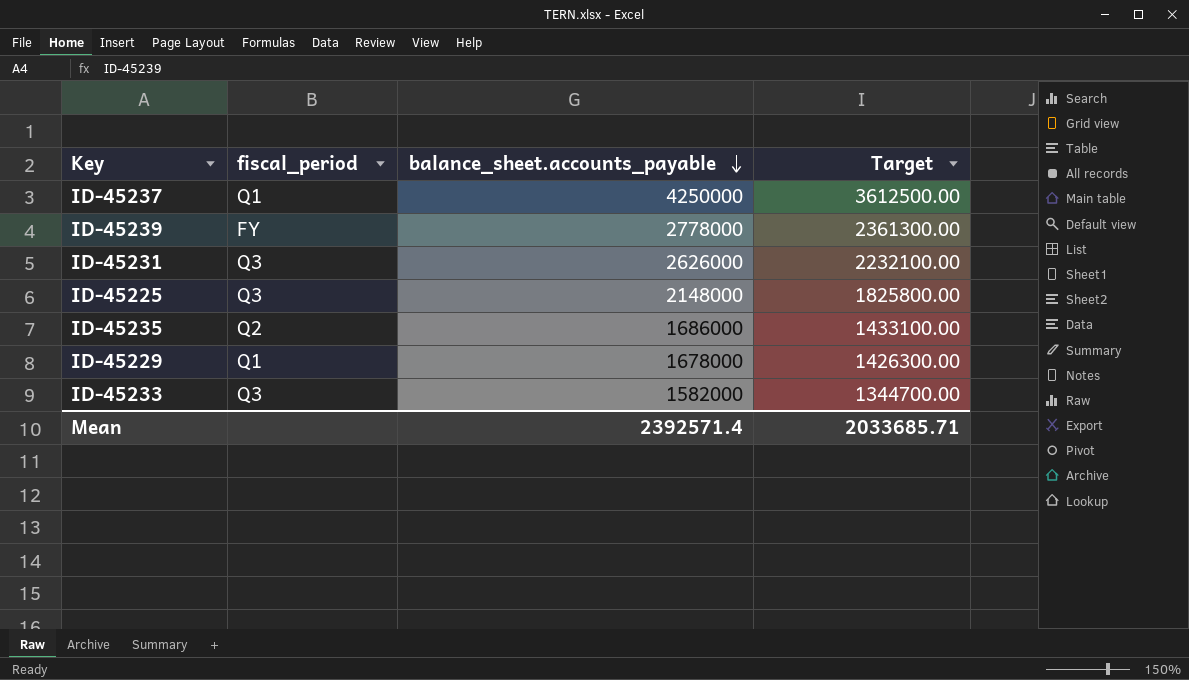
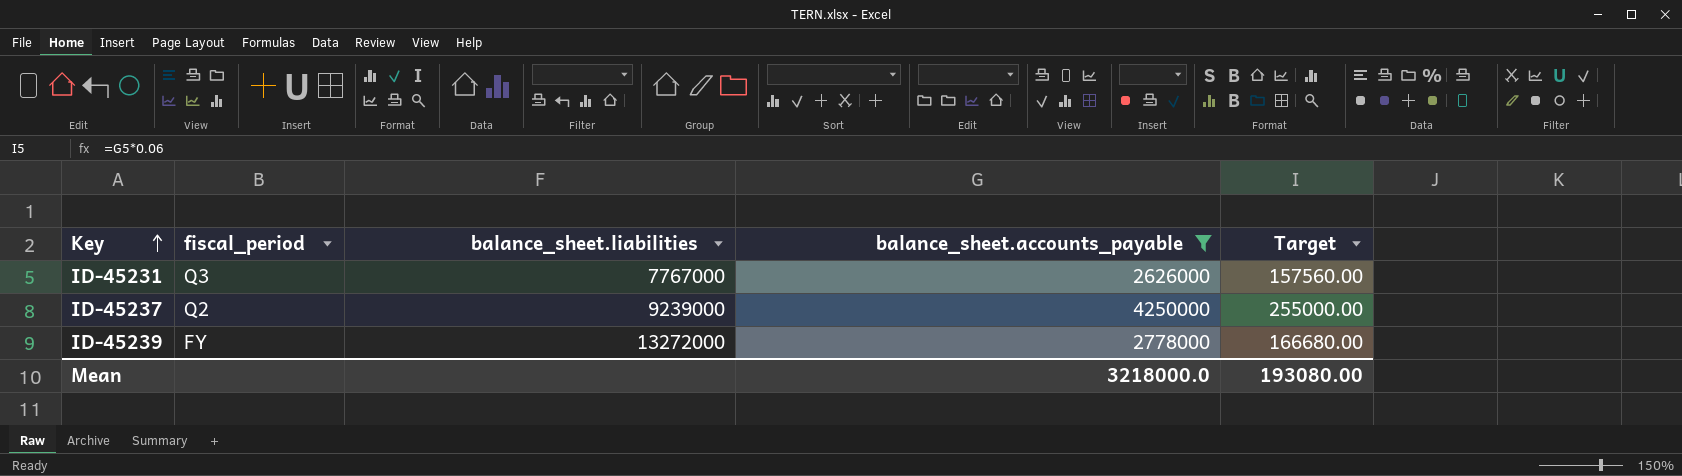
filter: none -> balance_sheet.accounts_payable >= 2626000
row order: balance_sheet.accounts_payable descending -> Key ascending
column balance_sheet.liabilities | position: none -> 3
column Target | formula: [balance_sheet.accounts_payable] * 0.85 -> [balance_sheet.accounts_payable] * 0.06
ID-45237 | fiscal_period: Q1 -> Q2
Mean | balance_sheet.accounts_payable: 2392571.4 -> 3218000.0
Mean | Target: 2033685.71 -> 193080.00

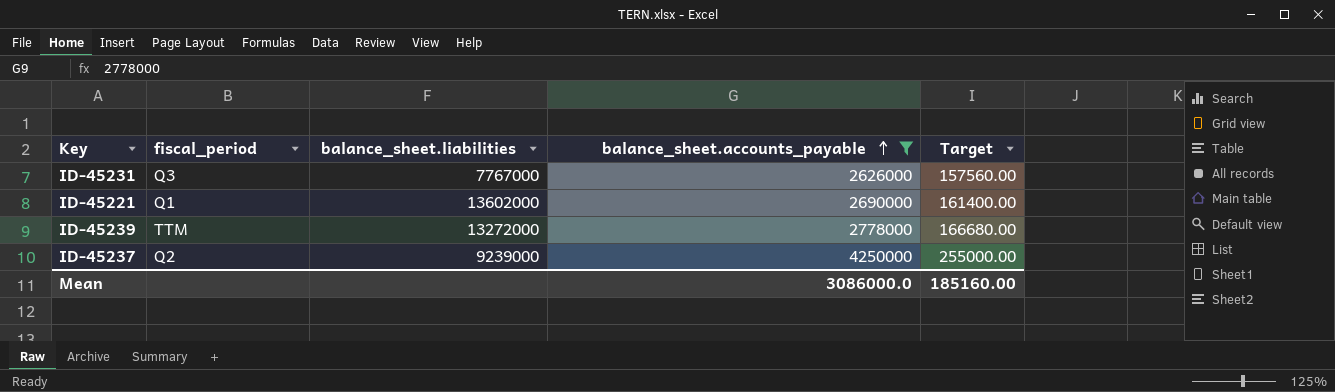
row order: Key ascending -> balance_sheet.accounts_payable ascending
row ID-45221: none -> Q1 | 13602000 | 2690000 | 161400.00
ID-45239 | fiscal_period: FY -> TTM
Mean | balance_sheet.accounts_payable: 3218000.0 -> 3086000.0
Mean | Target: 193080.00 -> 185160.00

